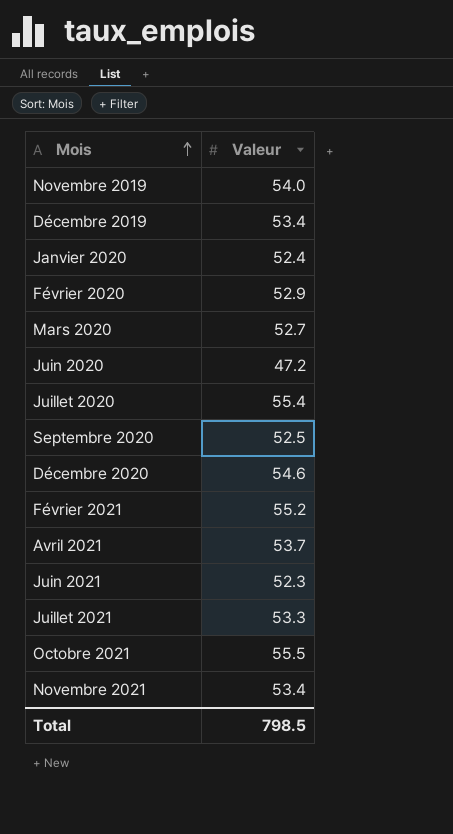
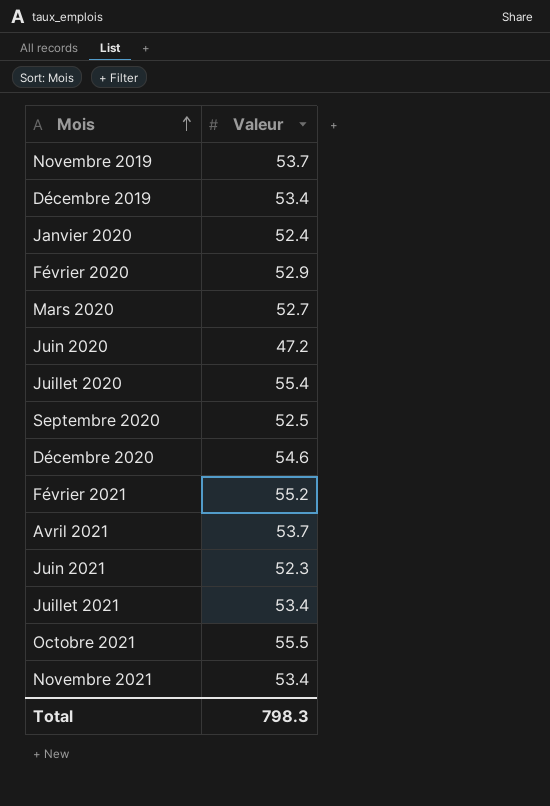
Novembre 2019 | Valeur: 54.0 -> 53.7
Juillet 2021 | Valeur: 53.3 -> 53.4
Total | Valeur: 798.5 -> 798.3

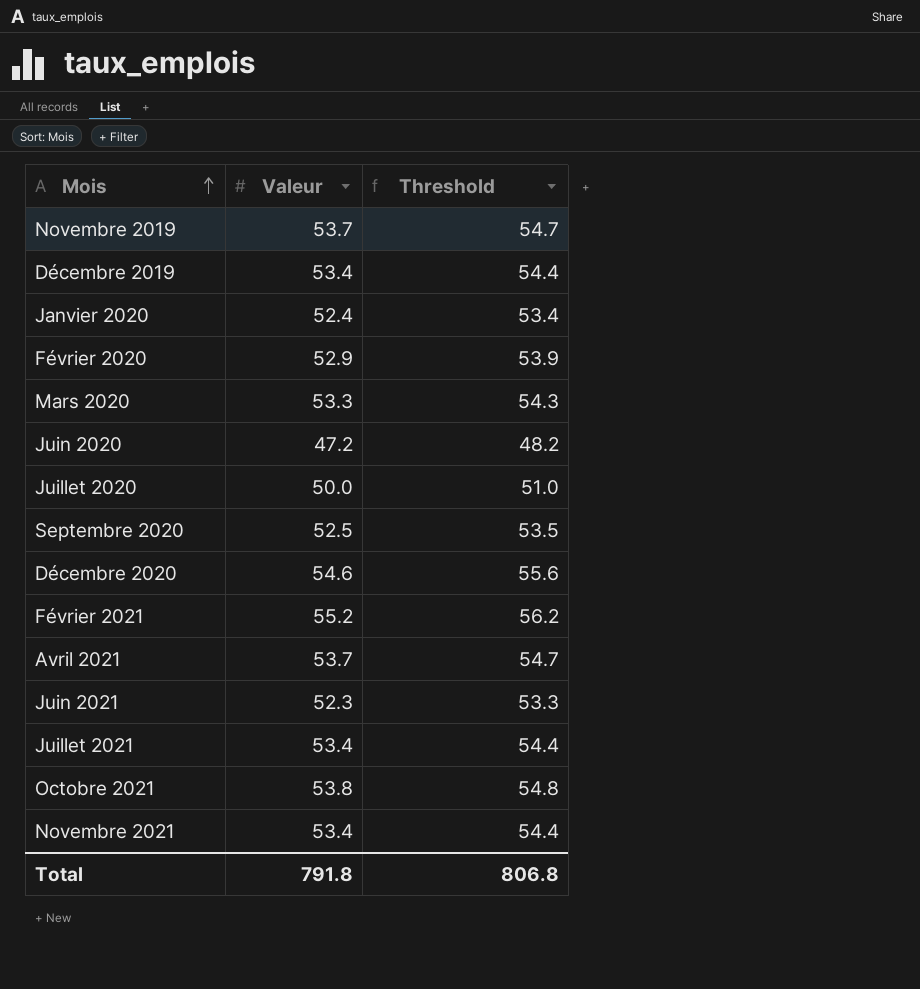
column Threshold | formula: none -> [Valeur] + 1
Mars 2020 | Valeur: 52.7 -> 53.3
Juillet 2020 | Valeur: 55.4 -> 50.0
Octobre 2021 | Valeur: 55.5 -> 53.8
Total | Valeur: 798.3 -> 791.8

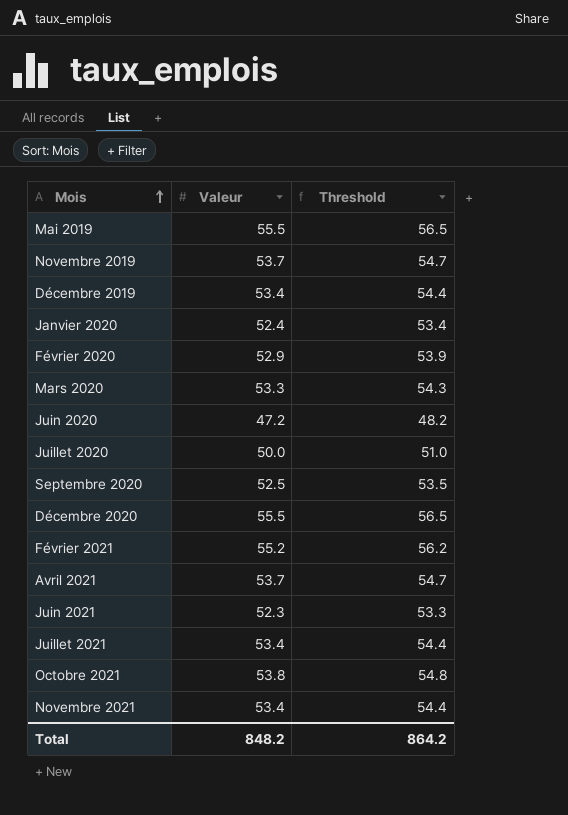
row Mai 2019: none -> 55.5 | 56.5
Décembre 2020 | Valeur: 54.6 -> 55.5
Décembre 2020 | Threshold: 55.6 -> 56.5
Total | Valeur: 791.8 -> 848.2
Total | Threshold: 806.8 -> 864.2

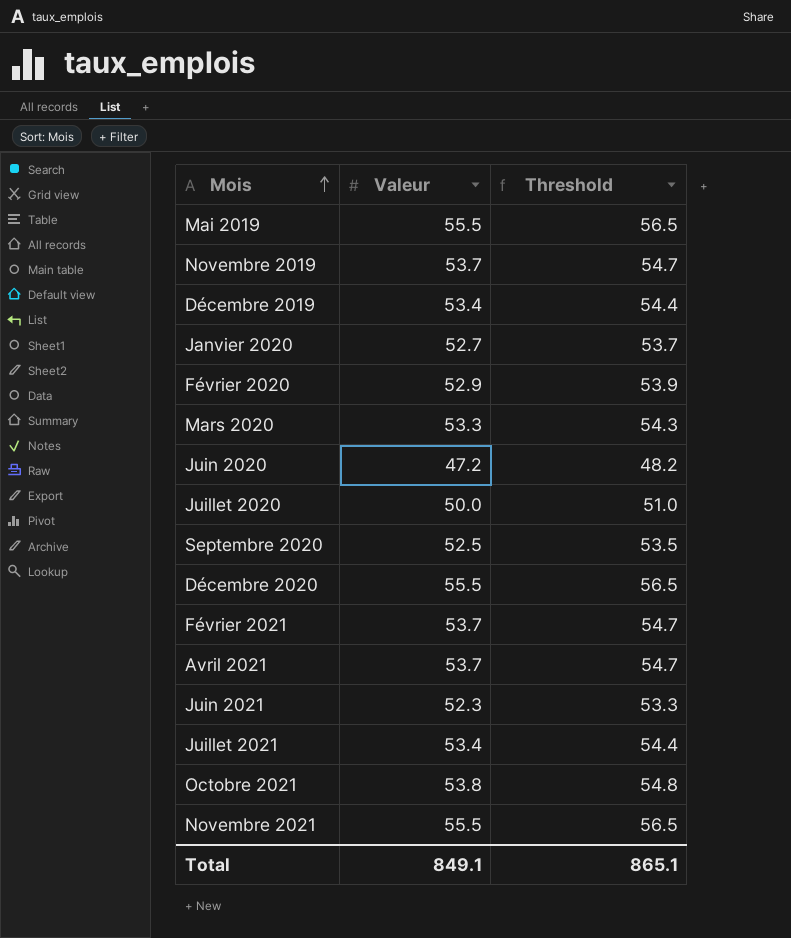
Janvier 2020 | Valeur: 52.4 -> 52.7
Janvier 2020 | Threshold: 53.4 -> 53.7
Février 2021 | Valeur: 55.2 -> 53.7
Février 2021 | Threshold: 56.2 -> 54.7
Novembre 2021 | Valeur: 53.4 -> 55.5
Novembre 2021 | Threshold: 54.4 -> 56.5
Total | Valeur: 848.2 -> 849.1
Total | Threshold: 864.2 -> 865.1

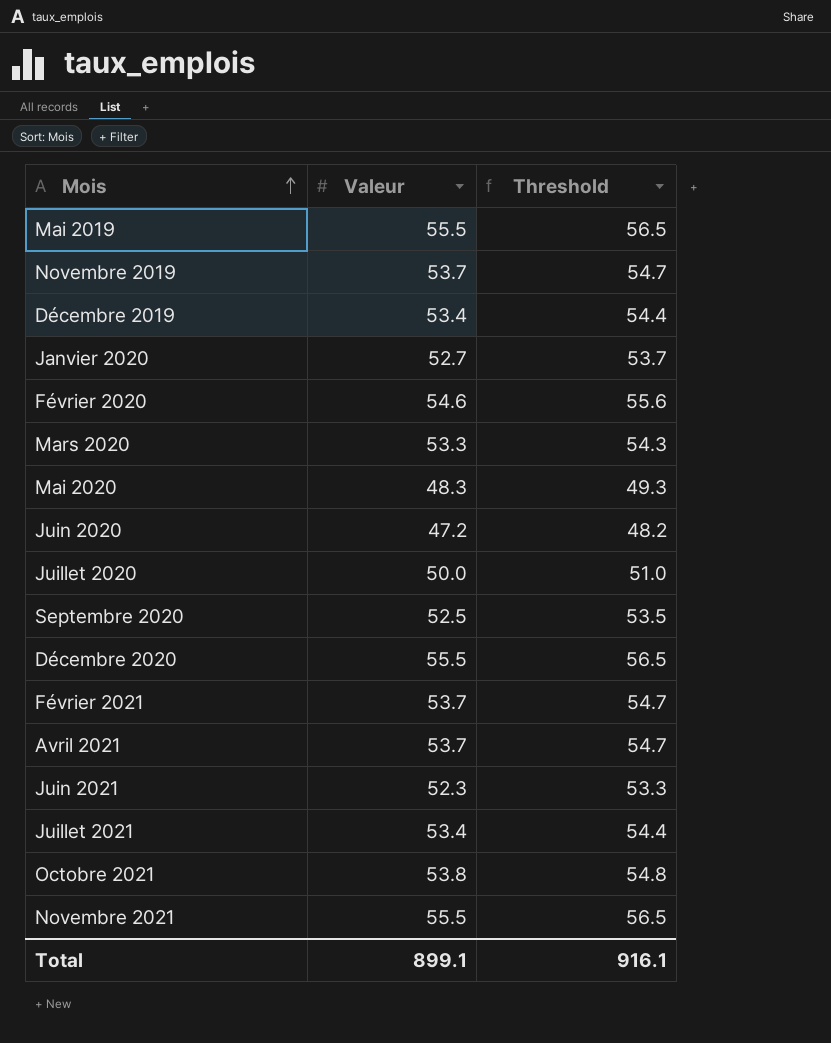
Février 2020 | Valeur: 52.9 -> 54.6
Février 2020 | Threshold: 53.9 -> 55.6
row Mai 2020: none -> 48.3 | 49.3
Total | Valeur: 849.1 -> 899.1
Total | Threshold: 865.1 -> 916.1

